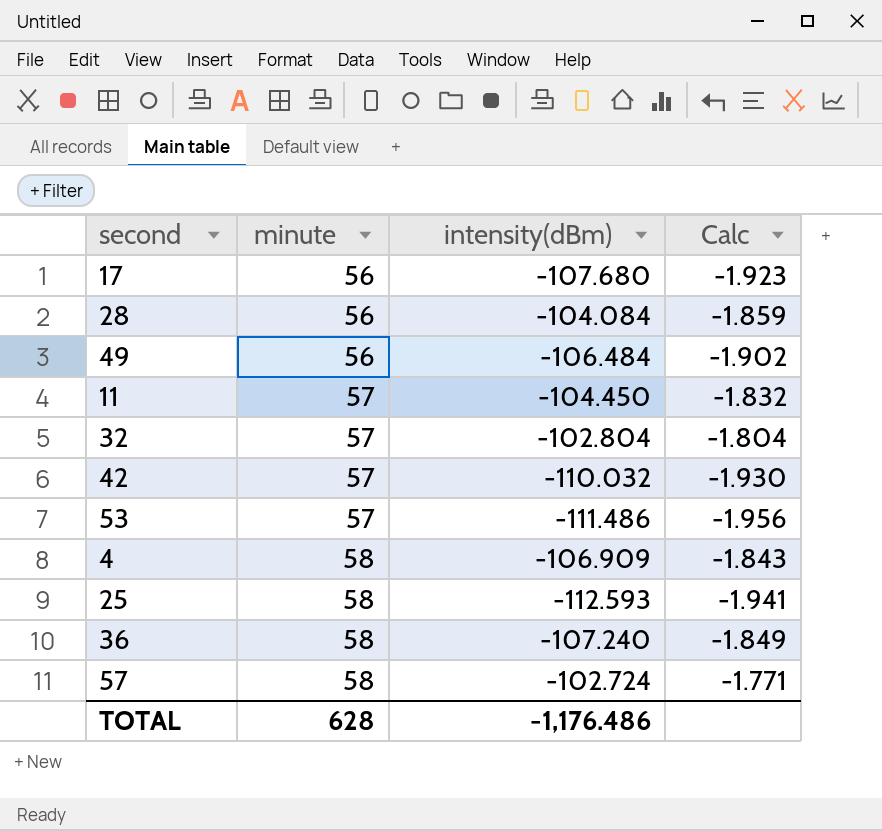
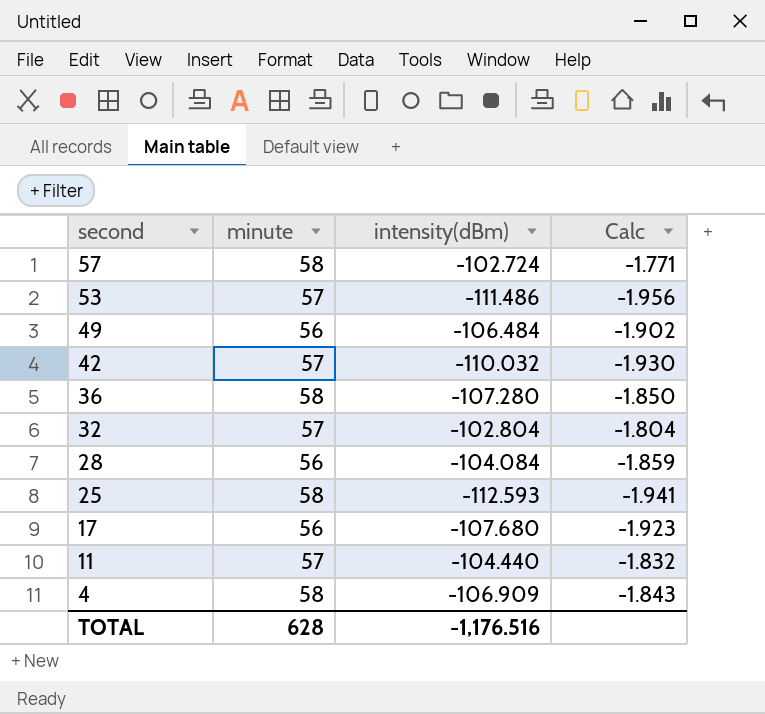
row order: minute ascending -> second descending
36 | intensity(dBm): -107.240 -> -107.280
36 | Calc: -1.849 -> -1.850
11 | intensity(dBm): -104.450 -> -104.440
TOTAL | intensity(dBm): -1,176.486 -> -1,176.516

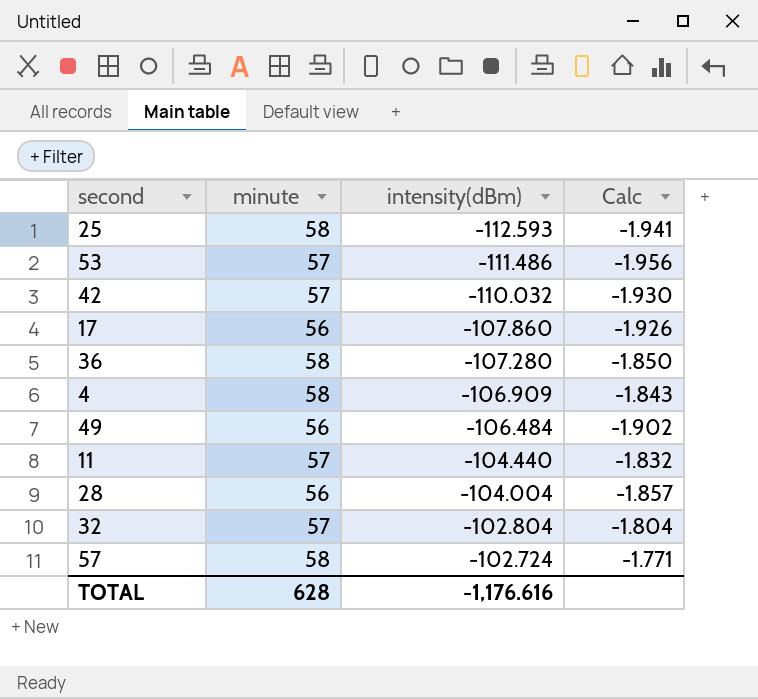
row order: second descending -> intensity(dBm) ascending
17 | intensity(dBm): -107.680 -> -107.860
17 | Calc: -1.923 -> -1.926
28 | intensity(dBm): -104.084 -> -104.004
28 | Calc: -1.859 -> -1.857
TOTAL | intensity(dBm): -1,176.516 -> -1,176.616

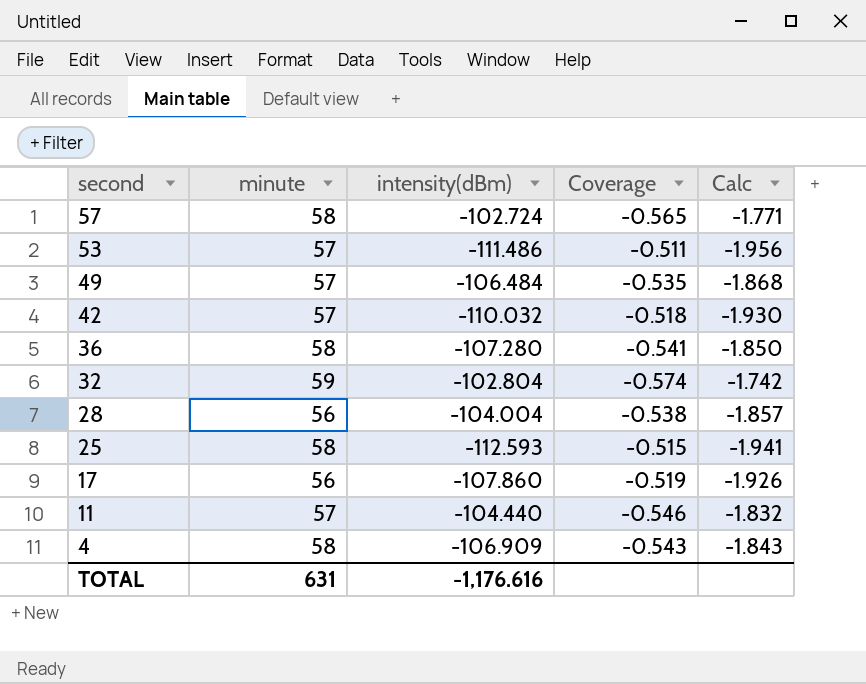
row order: intensity(dBm) ascending -> second descending
column Coverage | formula: none -> [minute] / [intensity(dBm)]
49 | minute: 56 -> 57
49 | Calc: -1.902 -> -1.868
32 | minute: 57 -> 59
32 | Calc: -1.804 -> -1.742
TOTAL | minute: 628 -> 631

